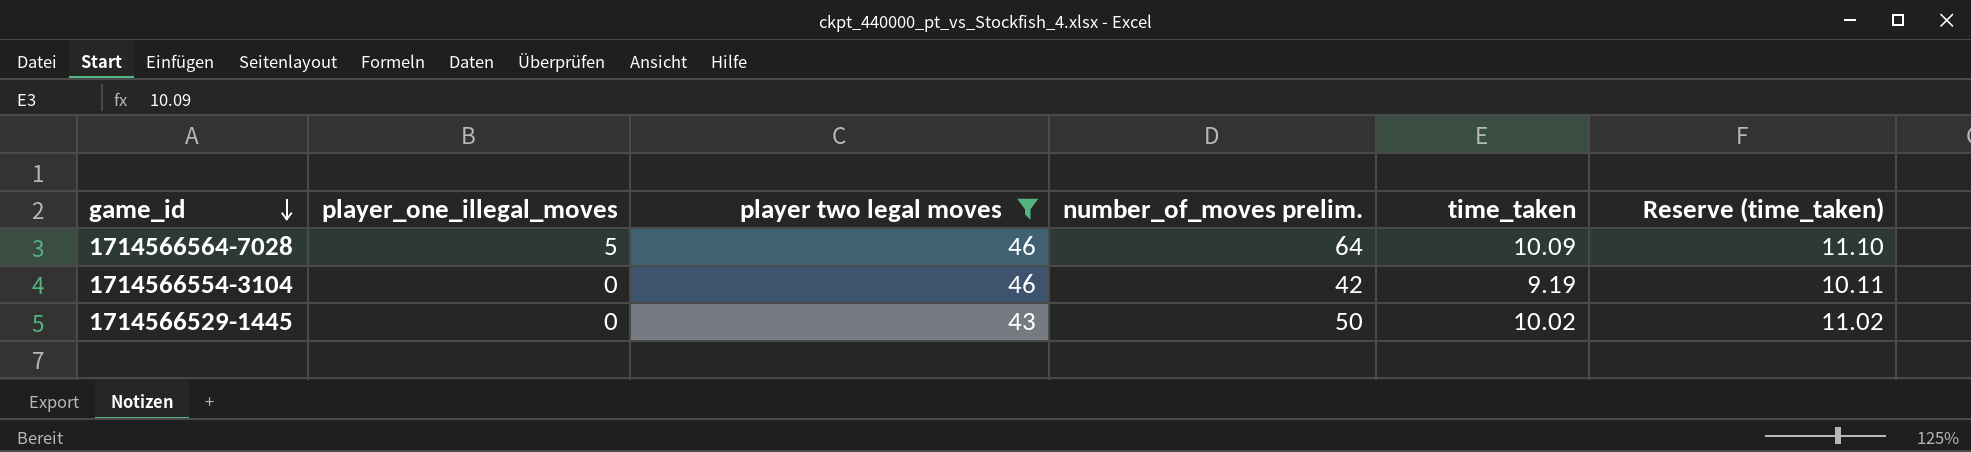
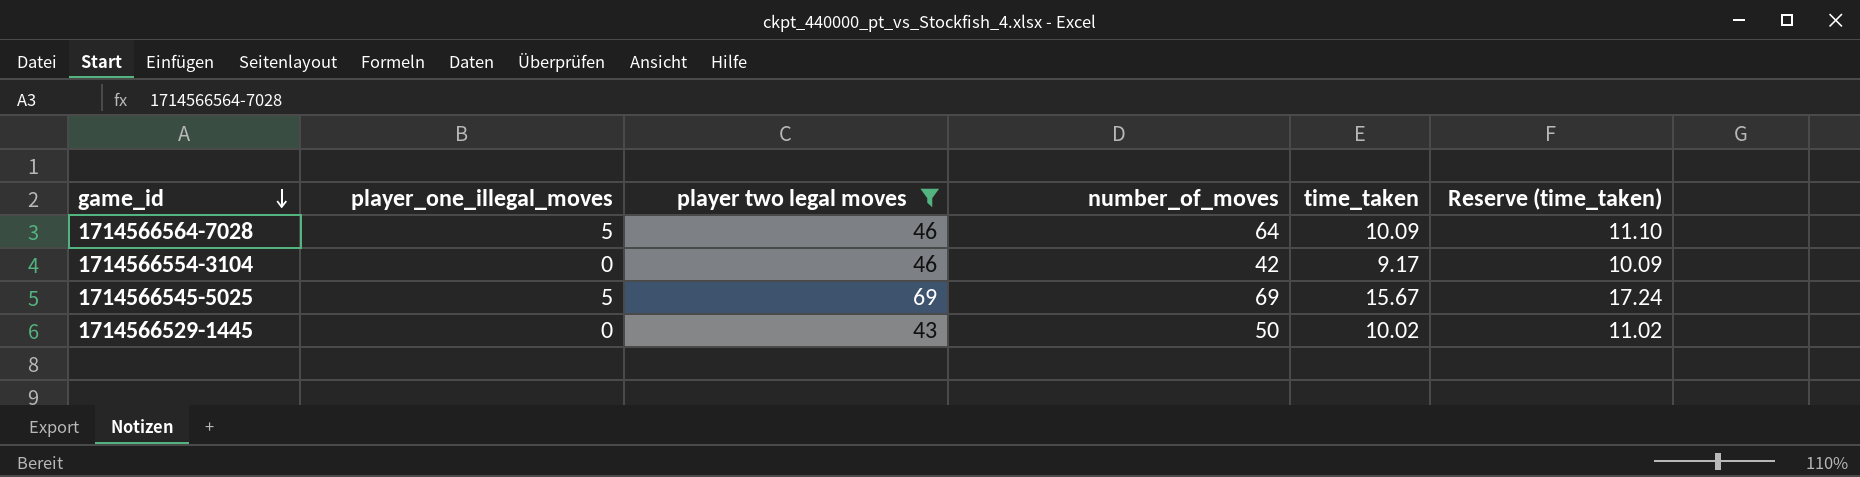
column name: number_of_moves prelim. -> number_of_moves
1714566554-3104 | time_taken: 9.19 -> 9.17
1714566554-3104 | Reserve (time_taken): 10.11 -> 10.09
row 1714566545-5025: none -> 5 | 69 | 69 | 15.67 | 17.24

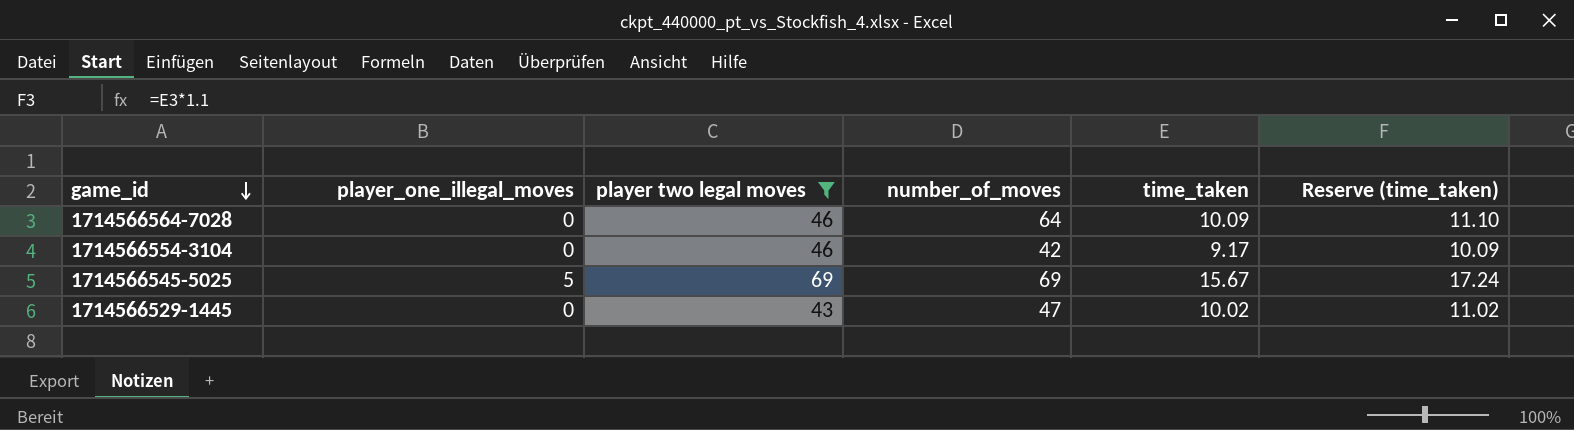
1714566564-7028 | player_one_illegal_moves: 5 -> 0
1714566529-1445 | number_of_moves: 50 -> 47

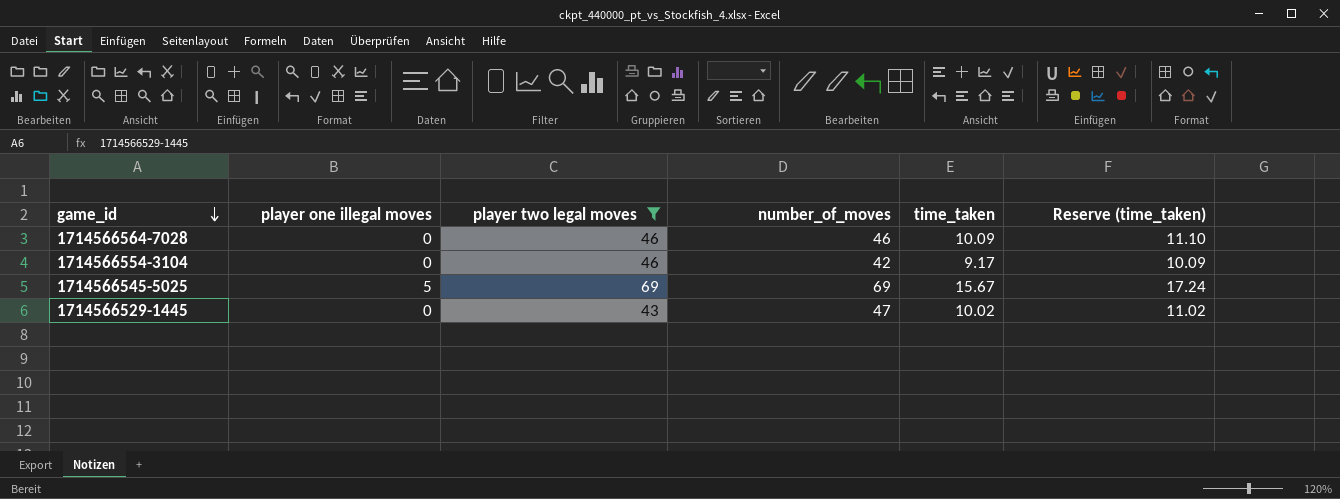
column name: player_one_illegal_moves -> player one illegal moves
1714566564-7028 | number_of_moves: 64 -> 46

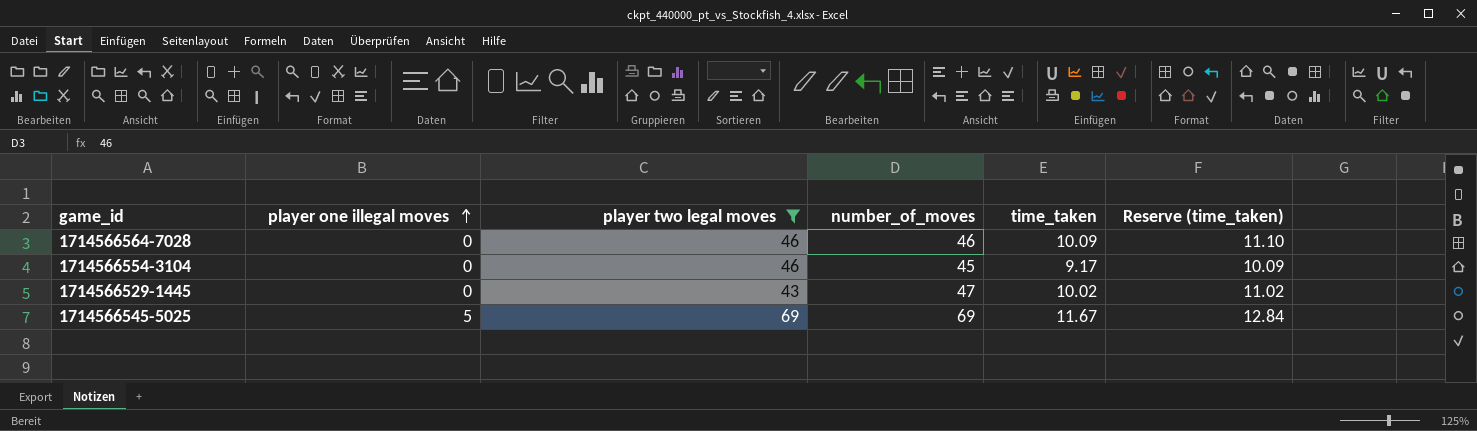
row order: game_id descending -> player one illegal moves ascending
1714566554-3104 | number_of_moves: 42 -> 45
1714566545-5025 | time_taken: 15.67 -> 11.67
1714566545-5025 | Reserve (time_taken): 17.24 -> 12.84

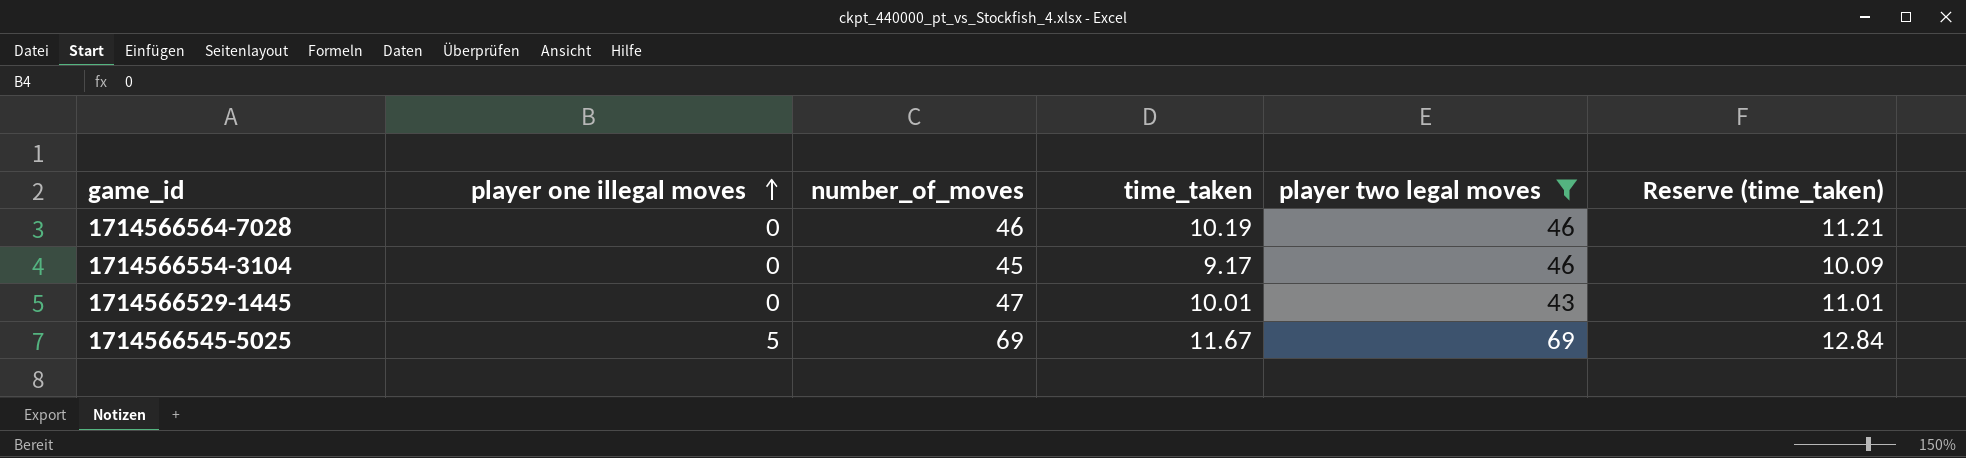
column player two legal moves | position: 3 -> 5
1714566564-7028 | time_taken: 10.09 -> 10.19
1714566564-7028 | Reserve (time_taken): 11.10 -> 11.21
1714566529-1445 | time_taken: 10.02 -> 10.01
1714566529-1445 | Reserve (time_taken): 11.02 -> 11.01

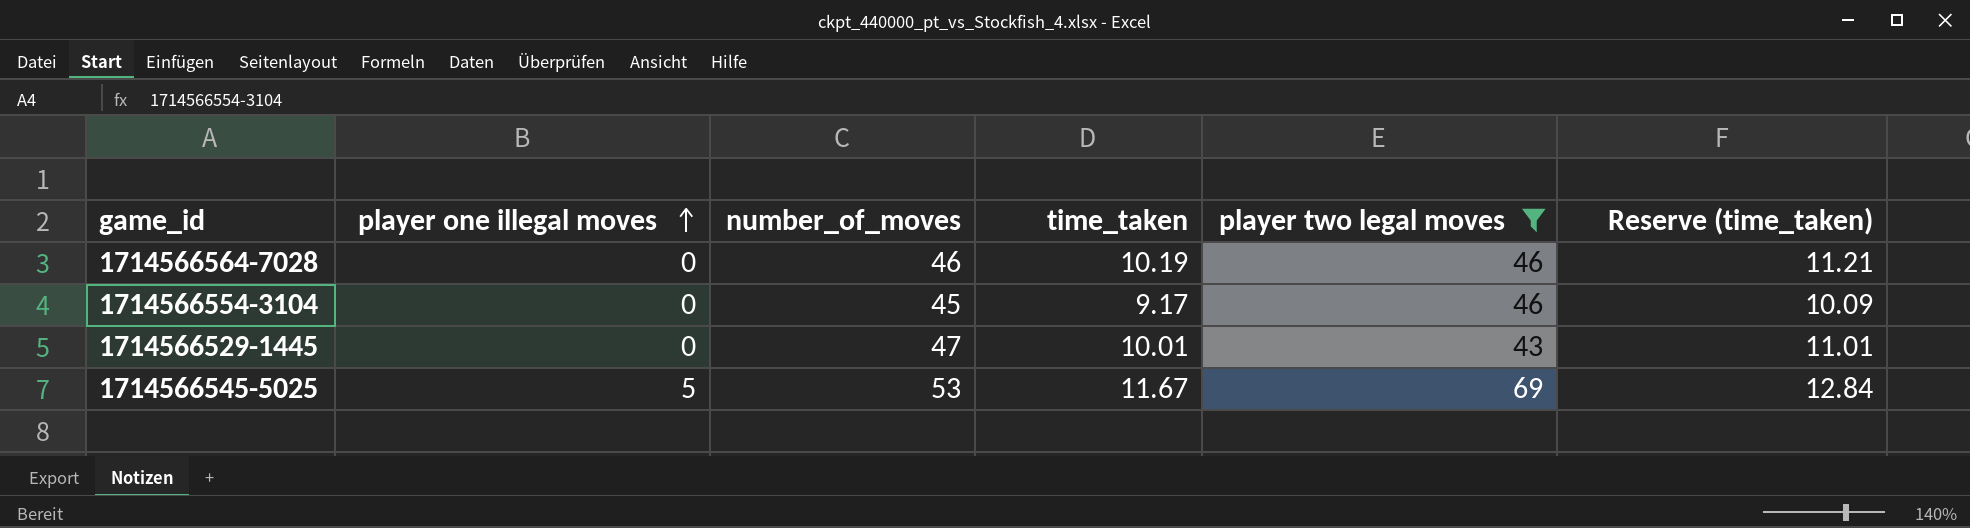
1714566545-5025 | number_of_moves: 69 -> 53

